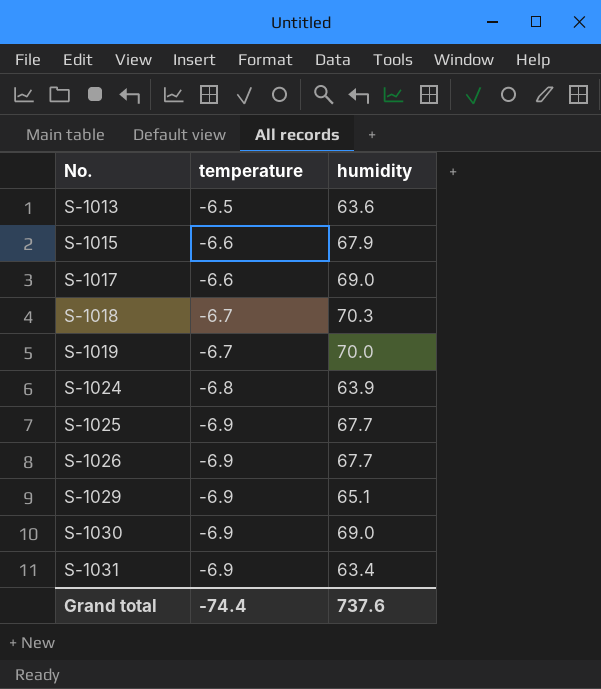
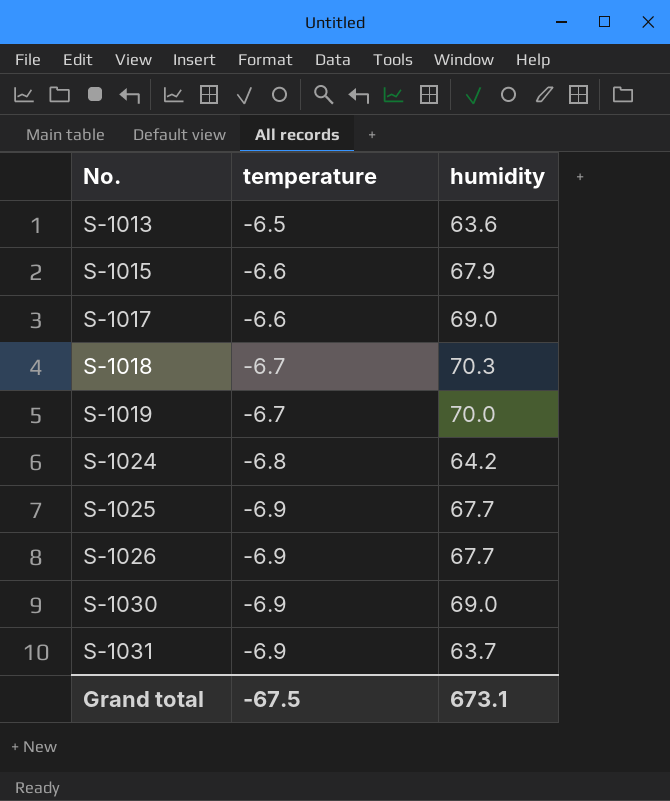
row S-1029: -6.9 | 65.1 -> none
S-1024 | humidity: 63.9 -> 64.2
S-1031 | humidity: 63.4 -> 63.7
Grand total | temperature: -74.4 -> -67.5
Grand total | humidity: 737.6 -> 673.1

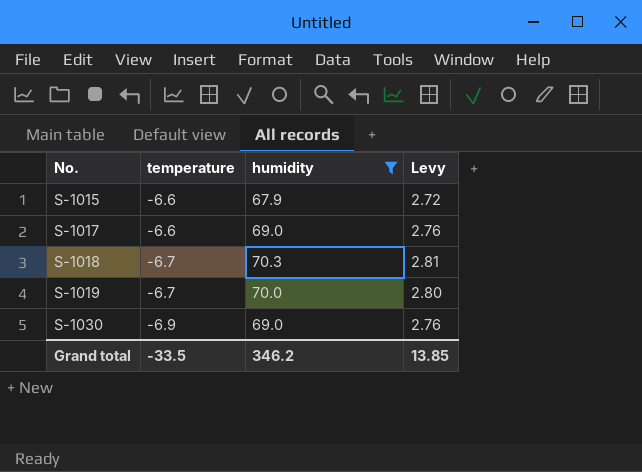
filter: none -> humidity >= 67.9
column Levy | formula: none -> [humidity] * 0.04
Grand total | temperature: -67.5 -> -33.5
Grand total | humidity: 673.1 -> 346.2

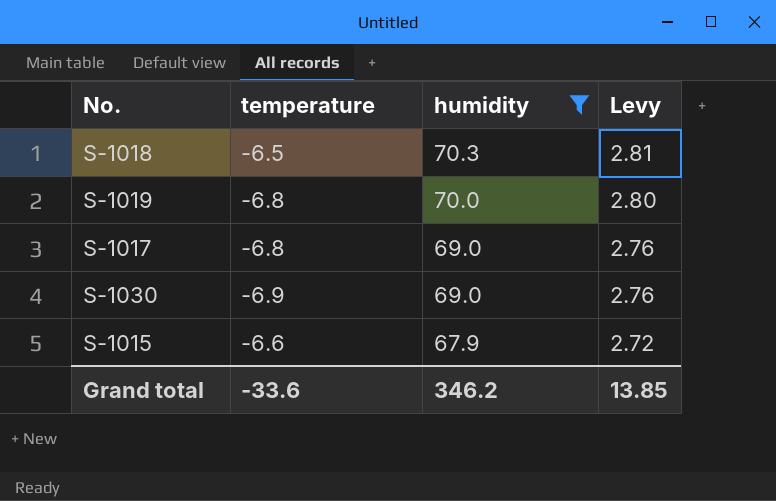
row order: No. ascending -> humidity descending
S-1018 | temperature: -6.7 -> -6.5
S-1019 | temperature: -6.7 -> -6.8
S-1017 | temperature: -6.6 -> -6.8
Grand total | temperature: -33.5 -> -33.6

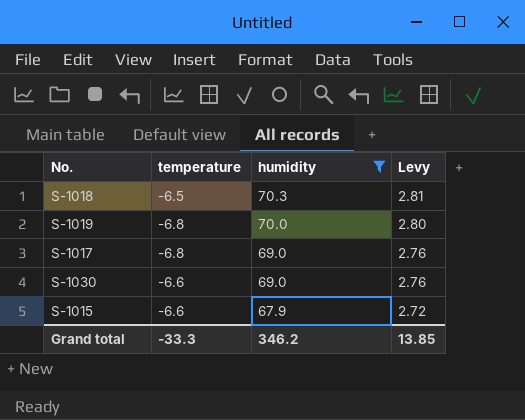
S-1030 | temperature: -6.9 -> -6.6
Grand total | temperature: -33.6 -> -33.3

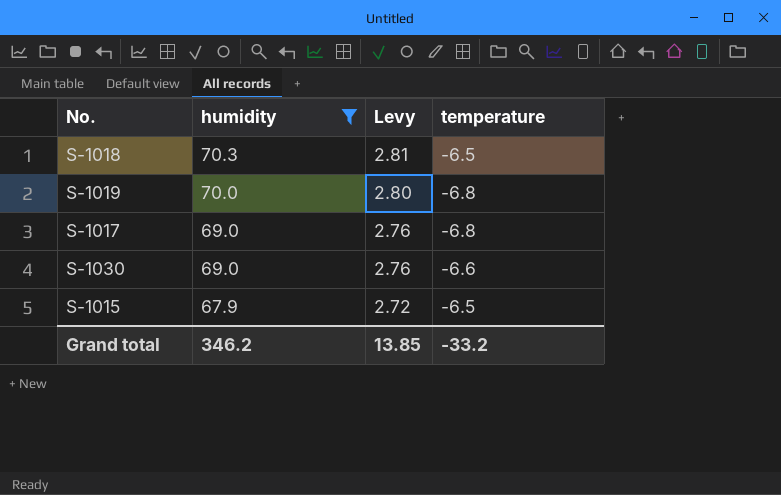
column temperature | position: 2 -> 4
S-1015 | temperature: -6.6 -> -6.5
Grand total | temperature: -33.3 -> -33.2

